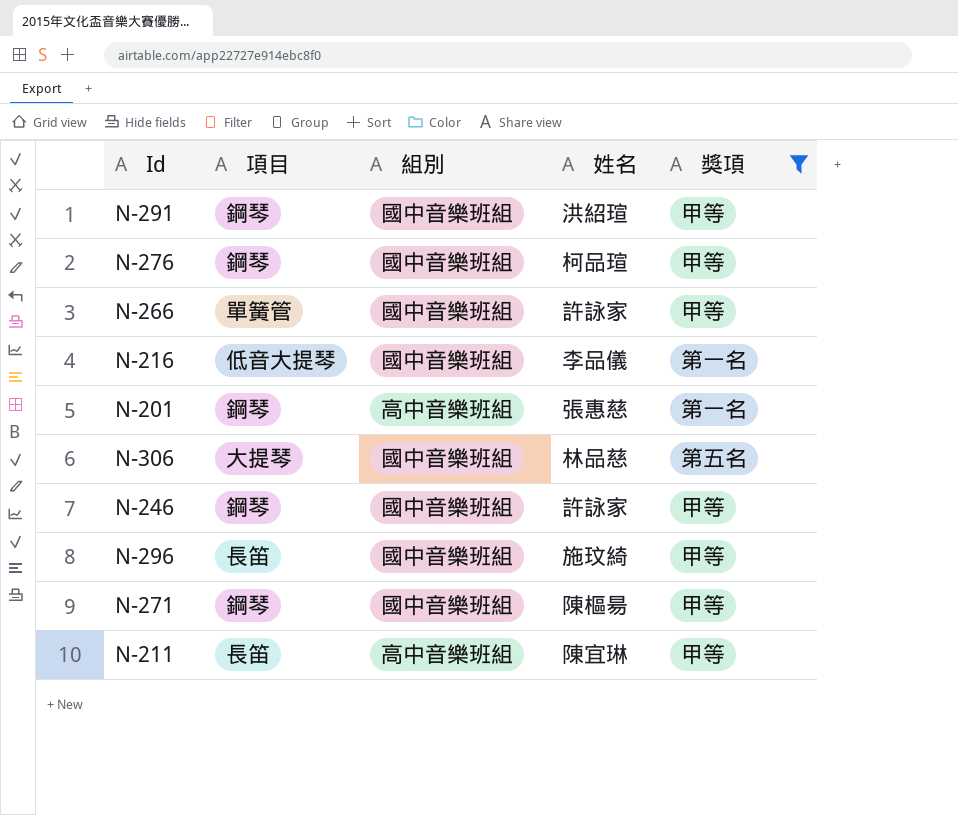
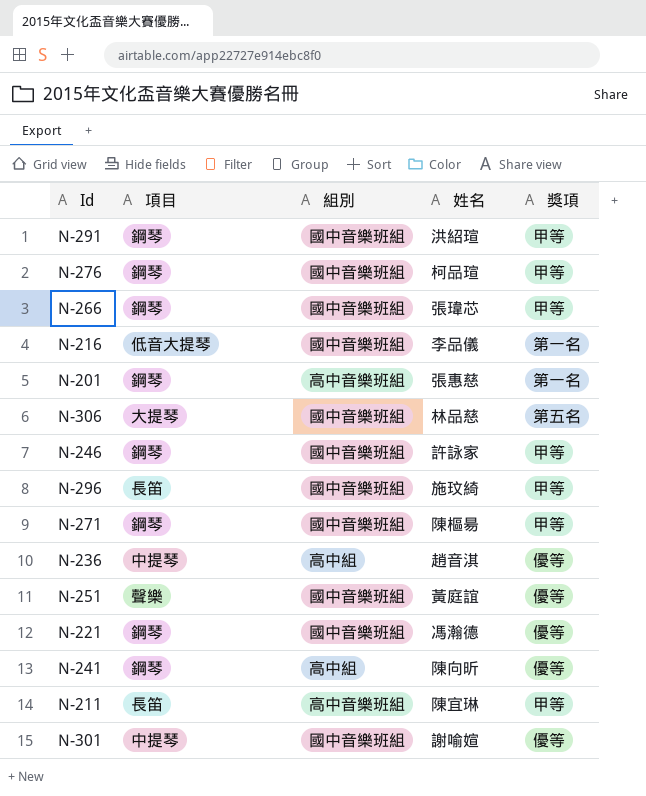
filter: 獎項 != 優等 -> none
N-266 | 項目: 單簧管 -> 鋼琴
N-266 | 姓名: 許詠家 -> 張瑋芯

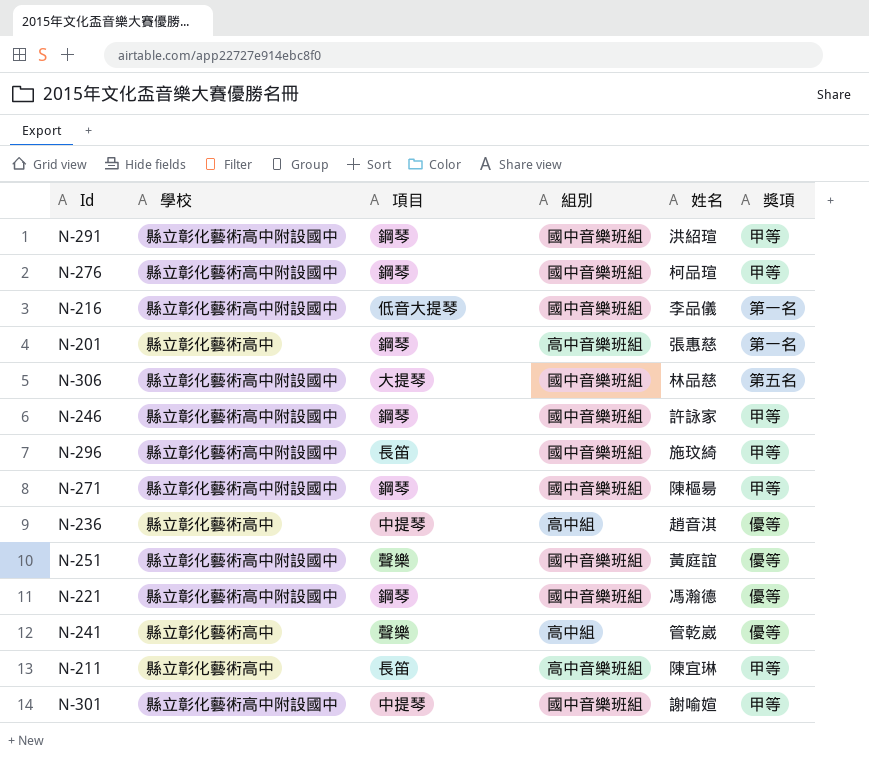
column 學校 | position: none -> 2
row N-266: 鋼琴 | 國中音樂班組 | 張瑋芯 | 甲等 -> none
N-241 | 項目: 鋼琴 -> 聲樂
N-241 | 姓名: 陳向昕 -> 管乾崴
N-301 | 獎項: 優等 -> 甲等

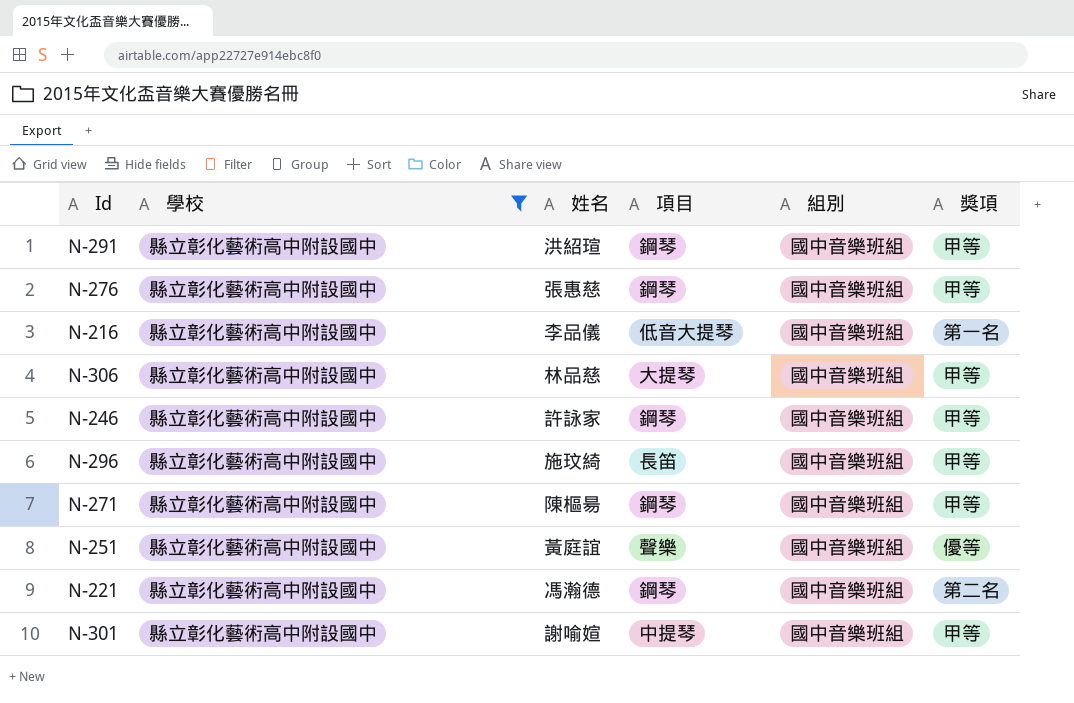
filter: none -> 學校 = 縣立彰化藝術高中附設國中
column 姓名 | position: 5 -> 3
N-276 | 姓名: 柯品瑄 -> 張惠慈
N-306 | 獎項: 第五名 -> 甲等
N-221 | 獎項: 優等 -> 第二名

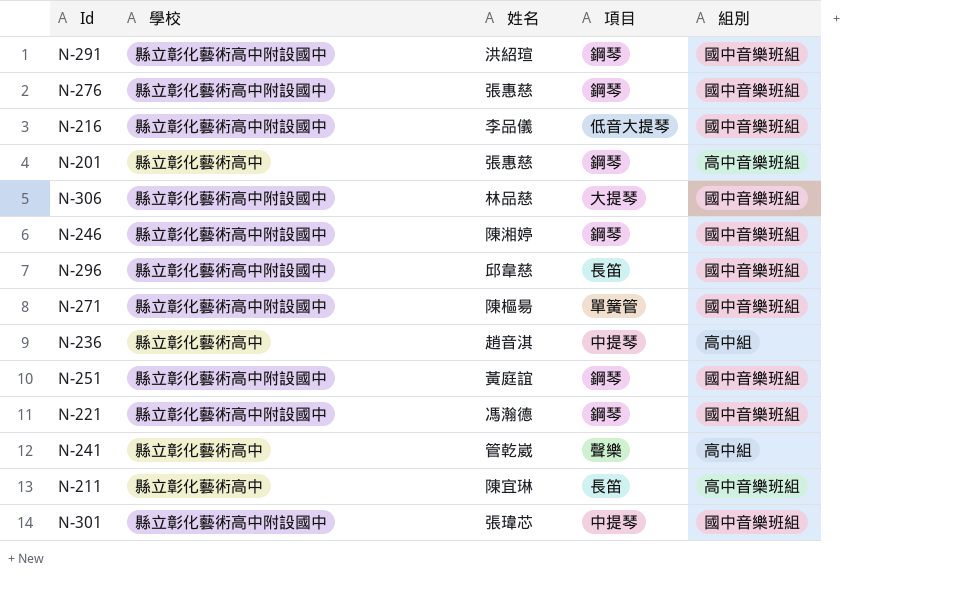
filter: 學校 = 縣立彰化藝術高中附設國中 -> none
column 獎項 | position: 6 -> none
N-246 | 姓名: 許詠家 -> 陳湘婷
N-296 | 姓名: 施玟綺 -> 邱韋慈
N-271 | 項目: 鋼琴 -> 單簧管
N-251 | 項目: 聲樂 -> 鋼琴
N-301 | 姓名: 謝喻媗 -> 張瑋芯

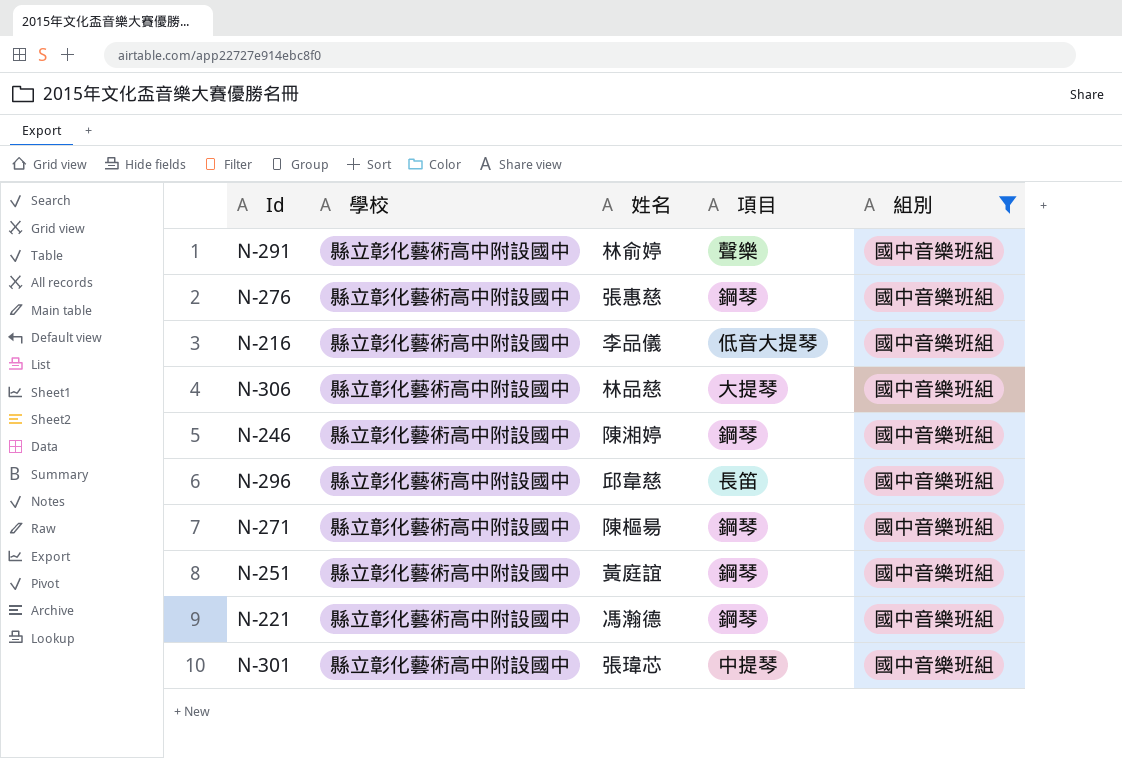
filter: none -> 組別 = 國中音樂班組
N-291 | 姓名: 洪紹瑄 -> 林俞婷
N-291 | 項目: 鋼琴 -> 聲樂
N-271 | 項目: 單簧管 -> 鋼琴

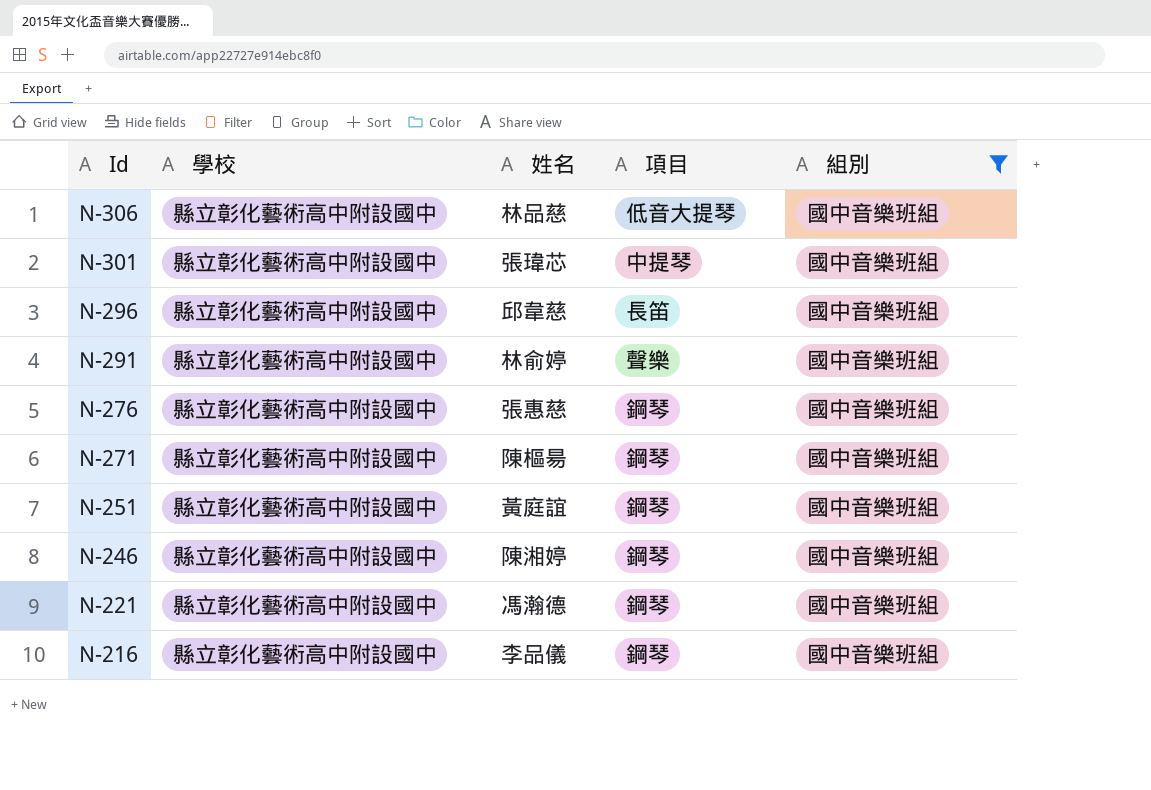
row order: none -> Id descending
N-306 | 項目: 大提琴 -> 低音大提琴
N-216 | 項目: 低音大提琴 -> 鋼琴

